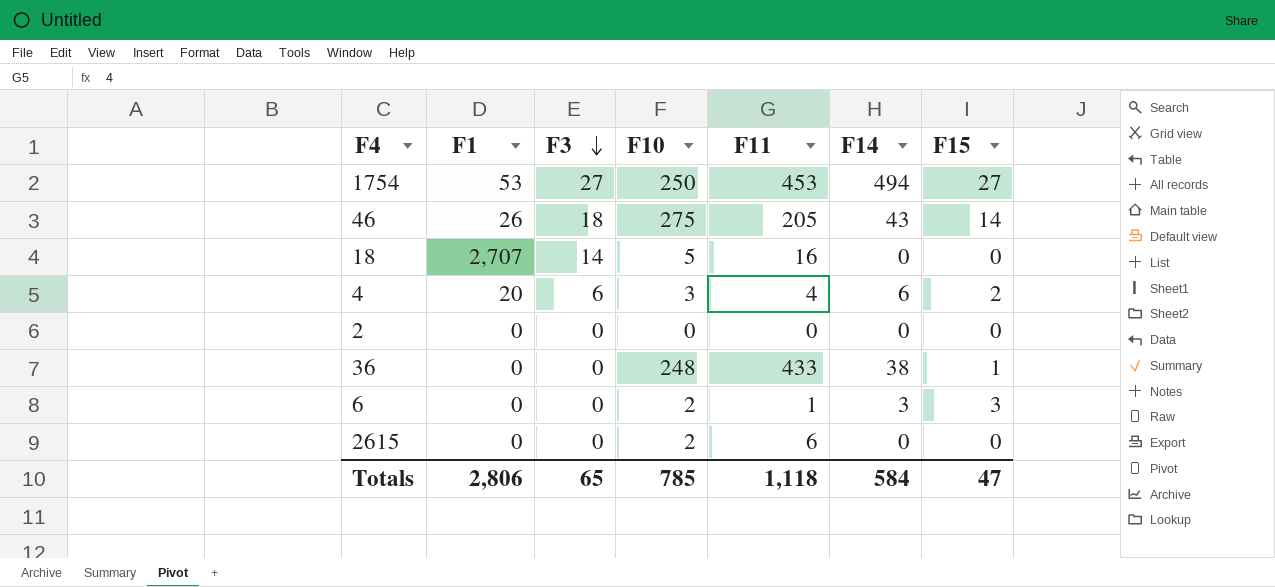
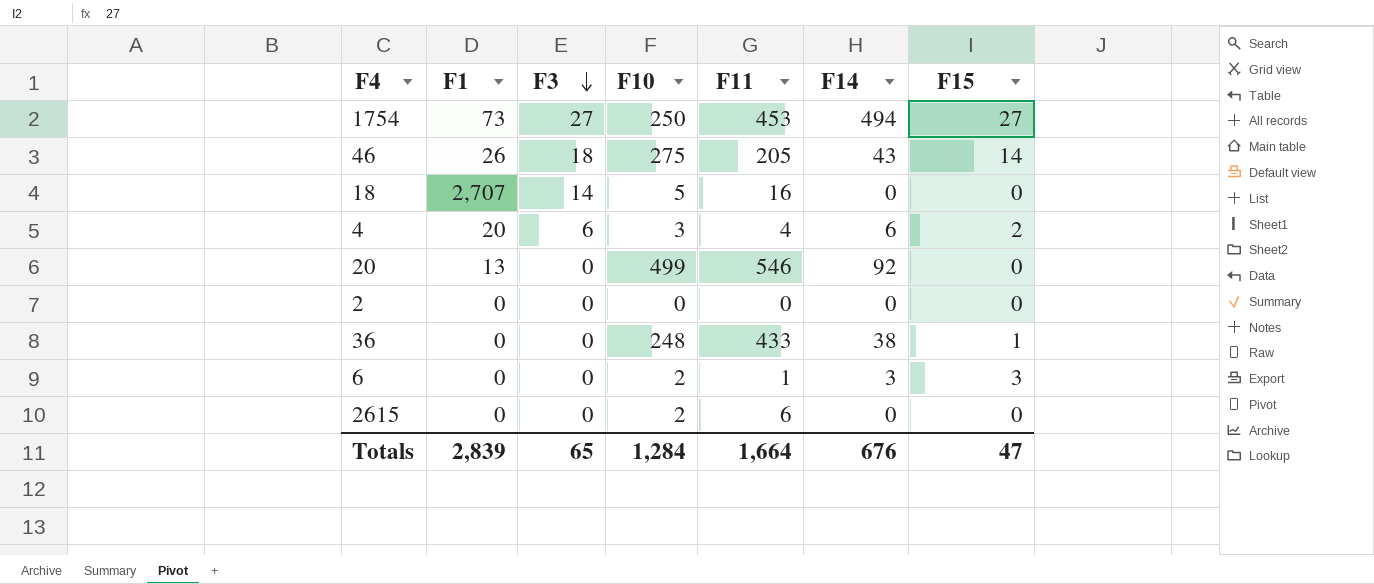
1754 | F1: 53 -> 73
row 20: none -> 13 | 0 | 499 | 546 | 92 | 0
Totals | F1: 2,806 -> 2,839
Totals | F10: 785 -> 1,284
Totals | F11: 1,118 -> 1,664
Totals | F14: 584 -> 676

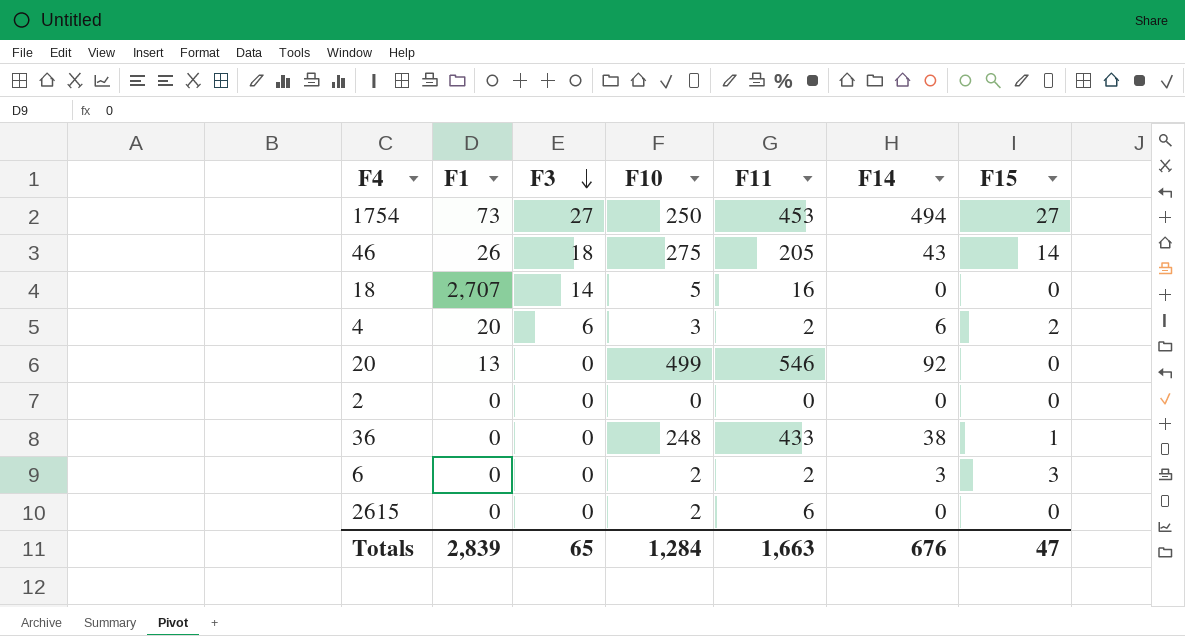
4 | F11: 4 -> 2
6 | F11: 1 -> 2
Totals | F11: 1,664 -> 1,663

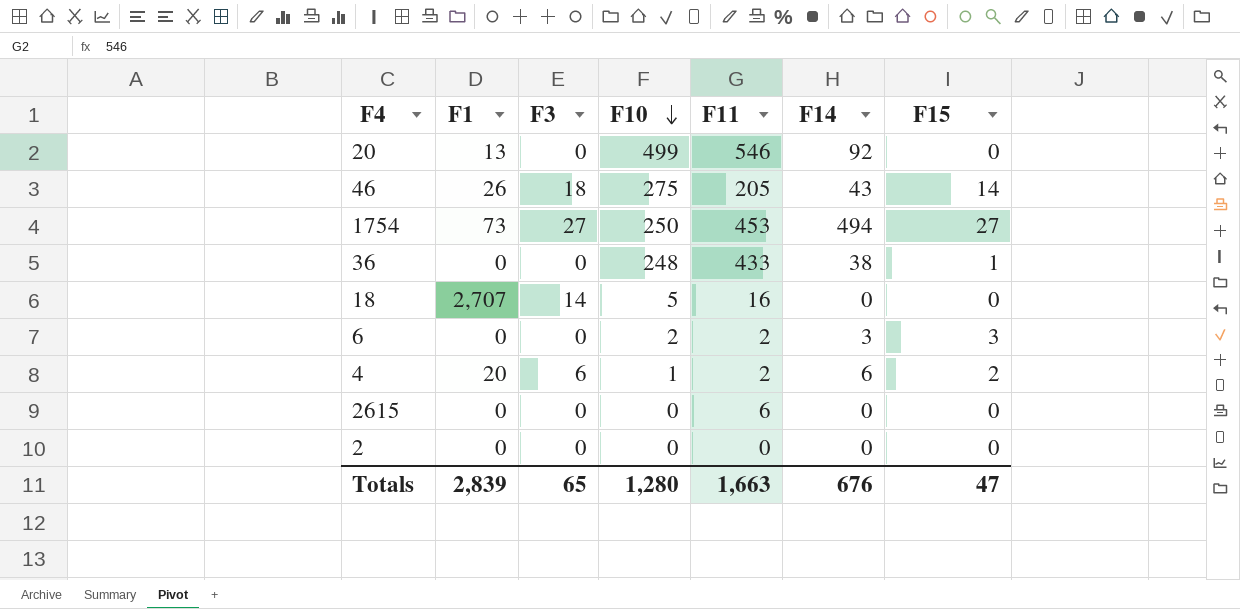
row order: F3 descending -> F10 descending
4 | F10: 3 -> 1
2615 | F10: 2 -> 0
Totals | F10: 1,284 -> 1,280

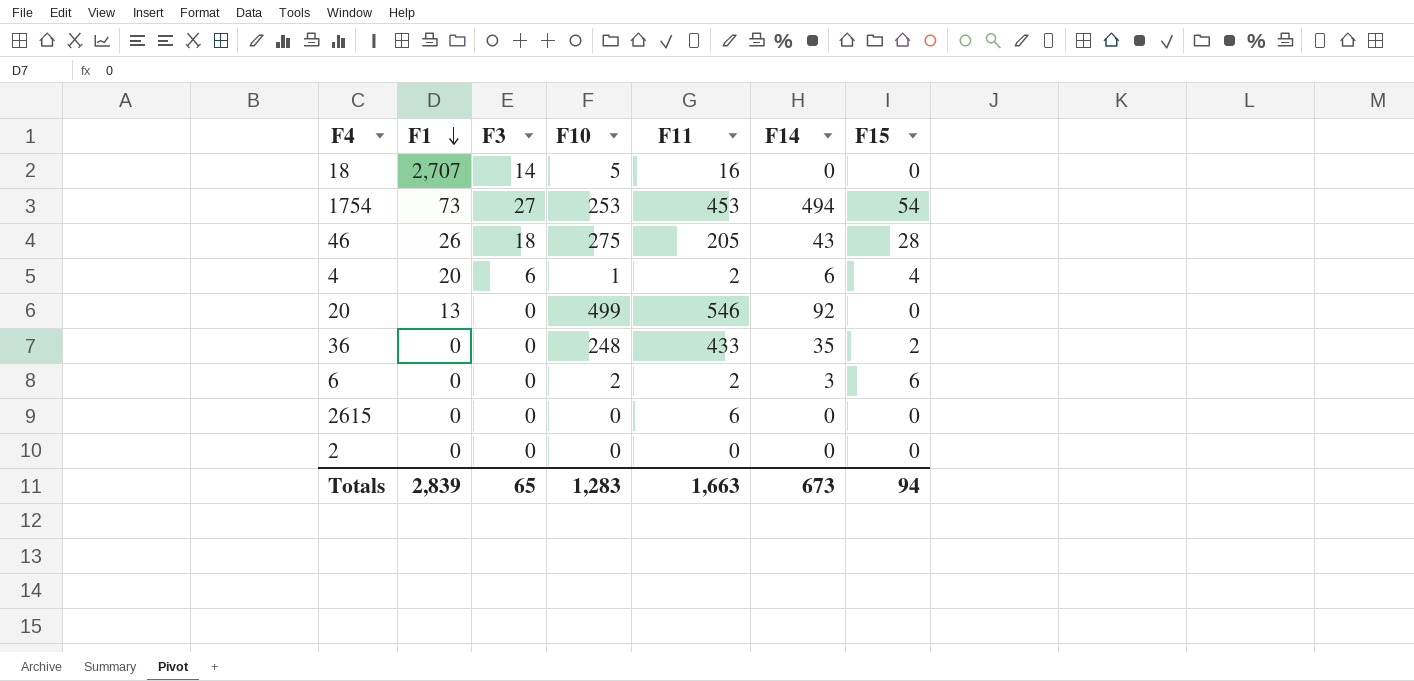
row order: F10 descending -> F1 descending
1754 | F10: 250 -> 253
1754 | F15: 27 -> 54
46 | F15: 14 -> 28
4 | F15: 2 -> 4
36 | F14: 38 -> 35
36 | F15: 1 -> 2
6 | F15: 3 -> 6
Totals | F10: 1,280 -> 1,283
Totals | F14: 676 -> 673
Totals | F15: 47 -> 94

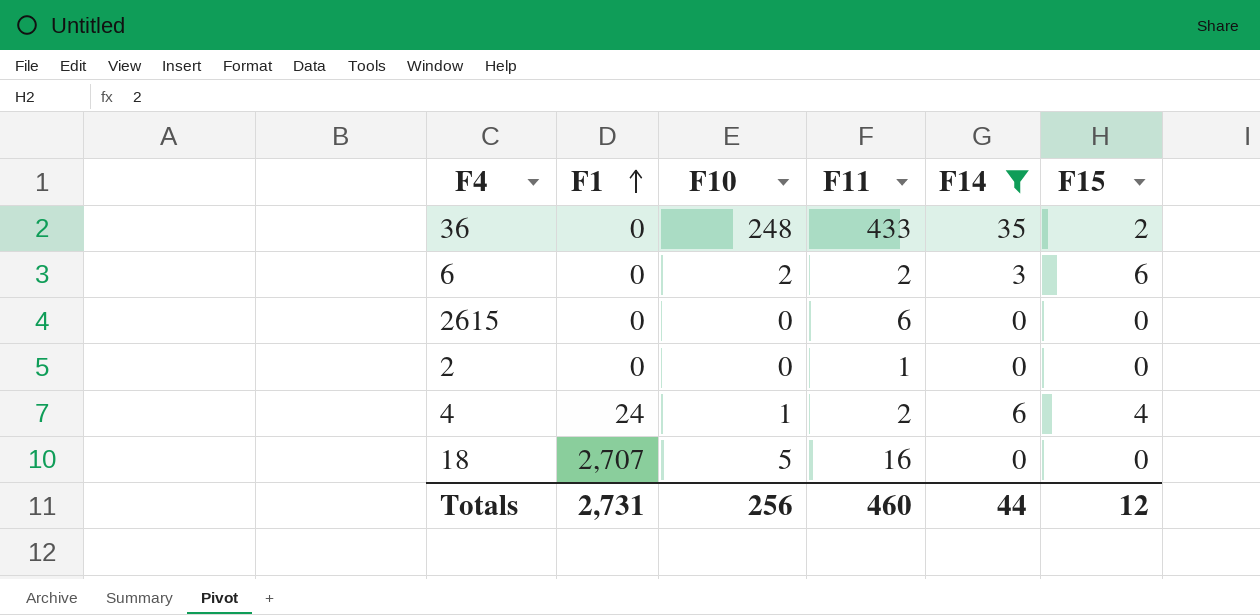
filter: none -> F14 <= 35
row order: F1 descending -> F1 ascending
column F3 | position: 3 -> none
2 | F11: 0 -> 1
4 | F1: 20 -> 24
Totals | F1: 2,839 -> 2,731
Totals | F10: 1,283 -> 256
Totals | F11: 1,663 -> 460
Totals | F14: 673 -> 44
Totals | F15: 94 -> 12

